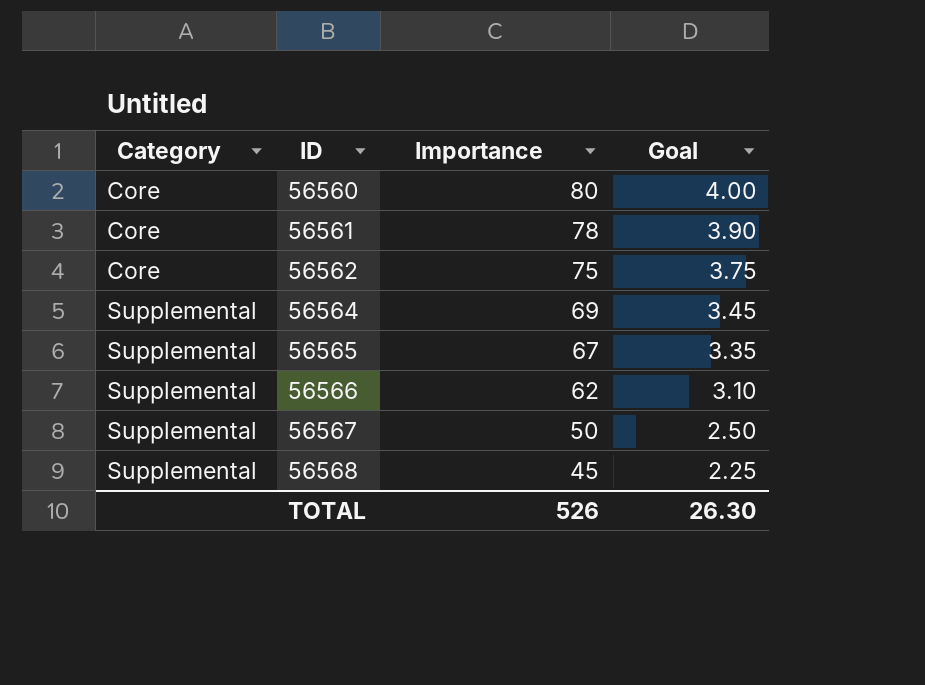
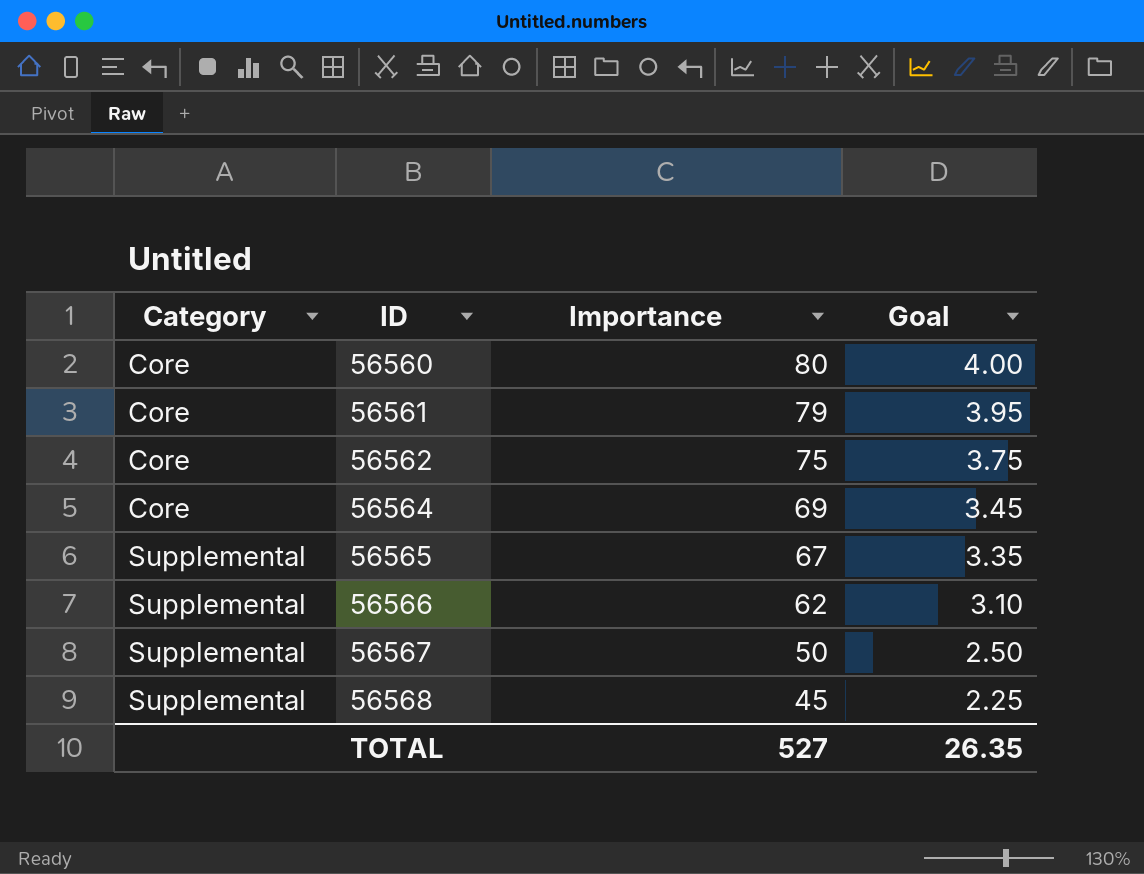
56561 | Importance: 78 -> 79
56561 | Goal: 3.90 -> 3.95
56564 | Category: Supplemental -> Core
TOTAL | Importance: 526 -> 527
TOTAL | Goal: 26.30 -> 26.35

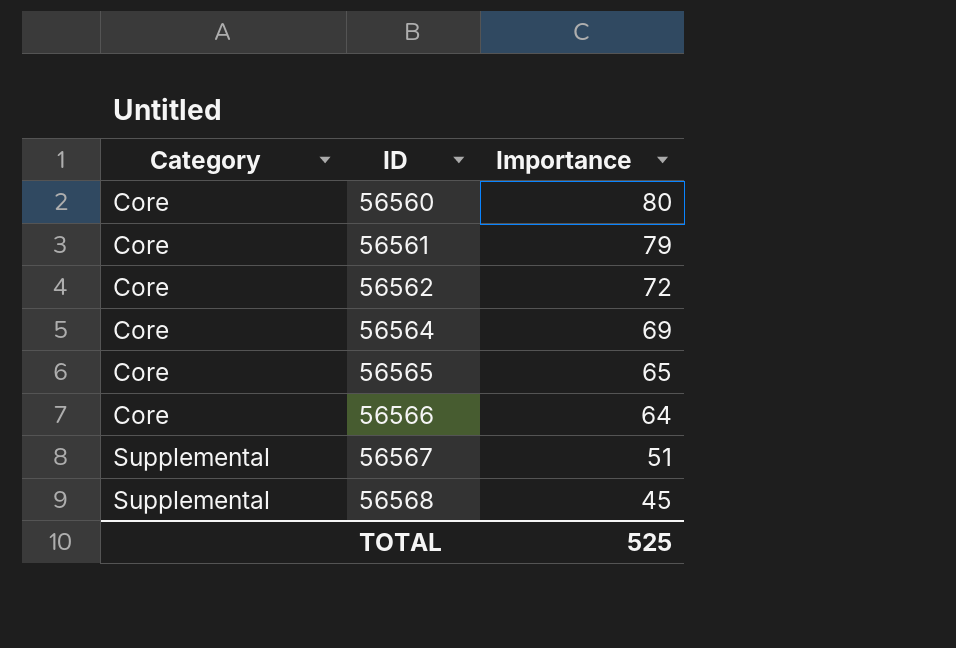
column Goal | formula: [Importance] * 0.05 -> none
56562 | Importance: 75 -> 72
56565 | Category: Supplemental -> Core
56565 | Importance: 67 -> 65
56566 | Category: Supplemental -> Core
56566 | Importance: 62 -> 64
56567 | Importance: 50 -> 51
TOTAL | Importance: 527 -> 525

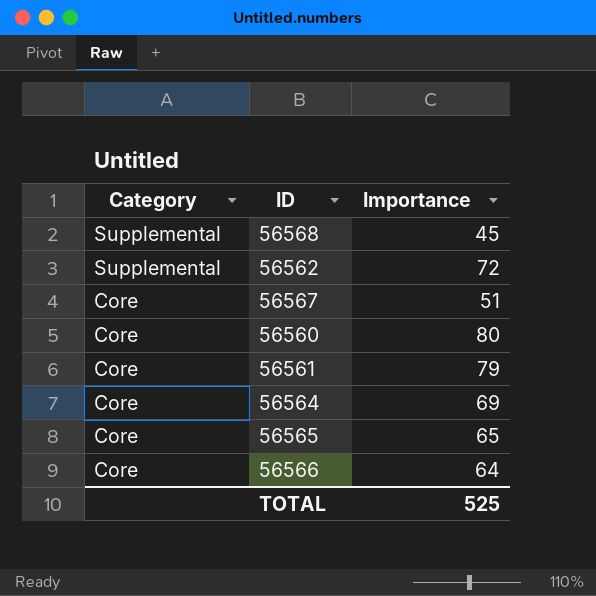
row order: Category ascending -> Category descending
56562 | Category: Core -> Supplemental
56567 | Category: Supplemental -> Core

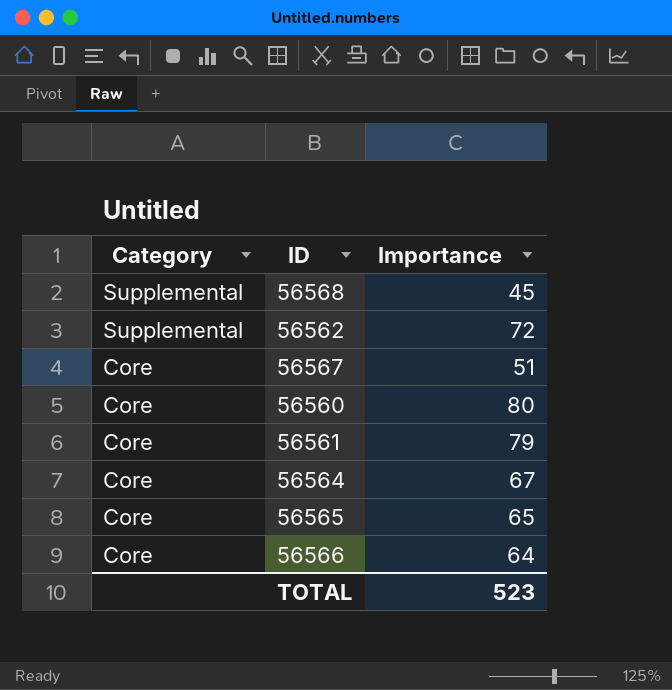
56564 | Importance: 69 -> 67
TOTAL | Importance: 525 -> 523

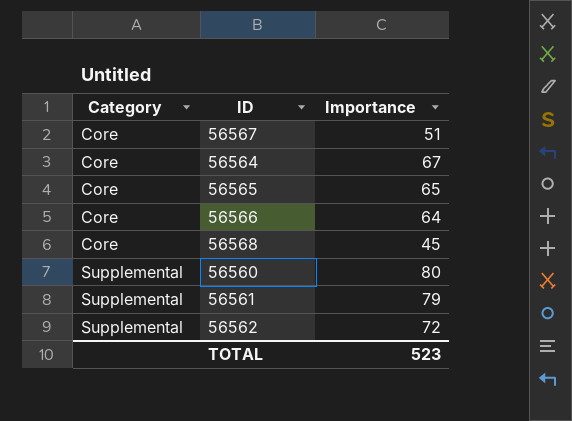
row order: Category descending -> Category ascending
56568 | Category: Supplemental -> Core
56560 | Category: Core -> Supplemental
56561 | Category: Core -> Supplemental

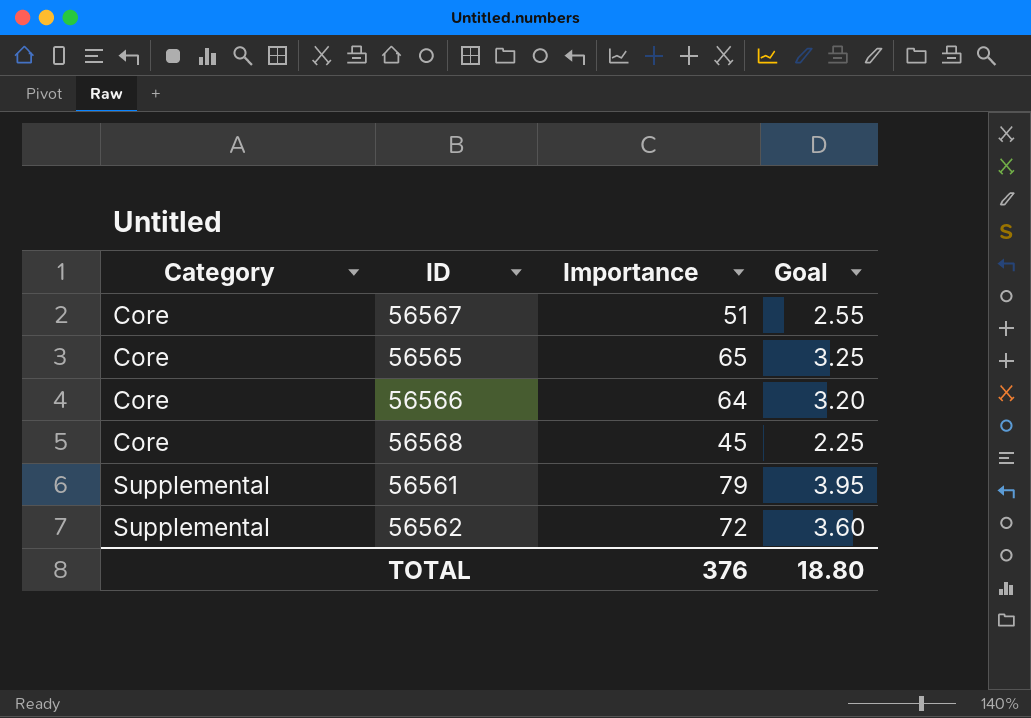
column Goal | formula: none -> [Importance] * 0.05
row 56564: Core | 67 -> none
row 56560: Supplemental | 80 -> none
TOTAL | Importance: 523 -> 376

